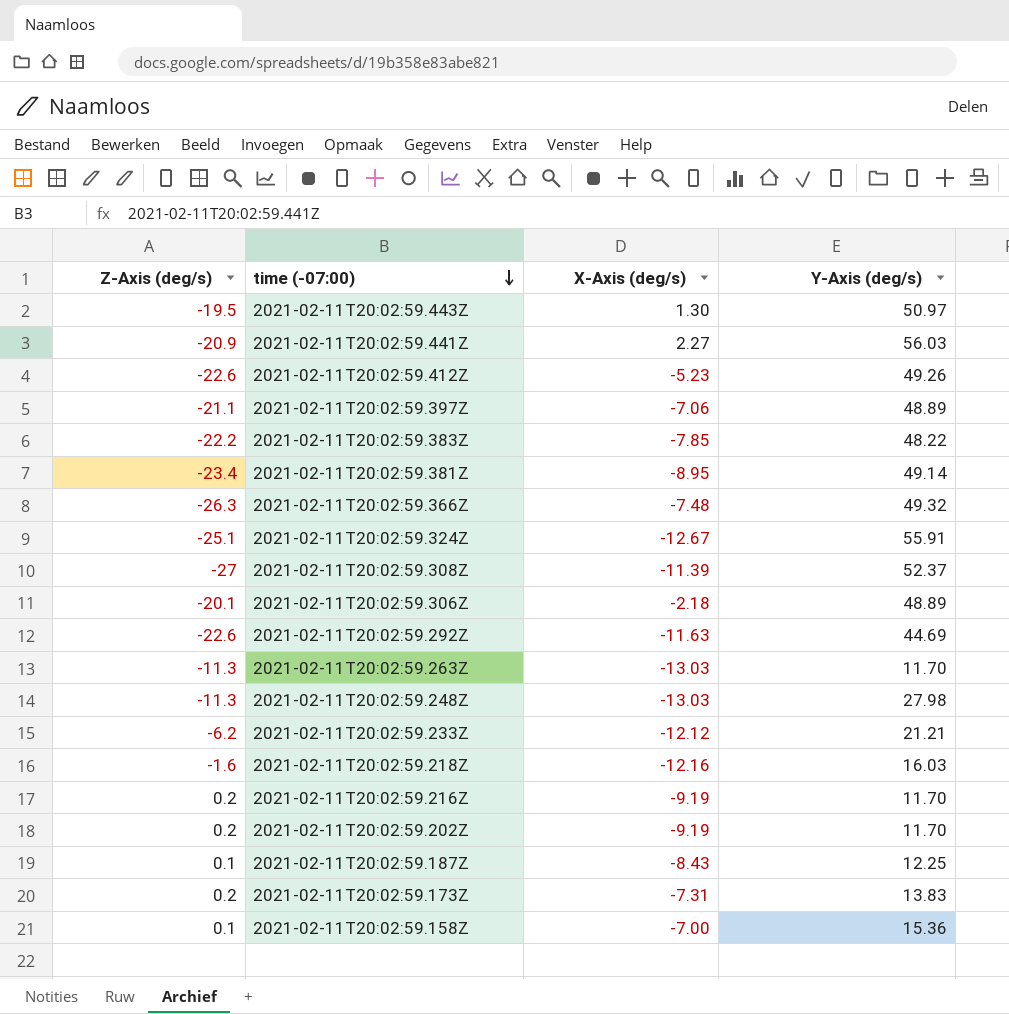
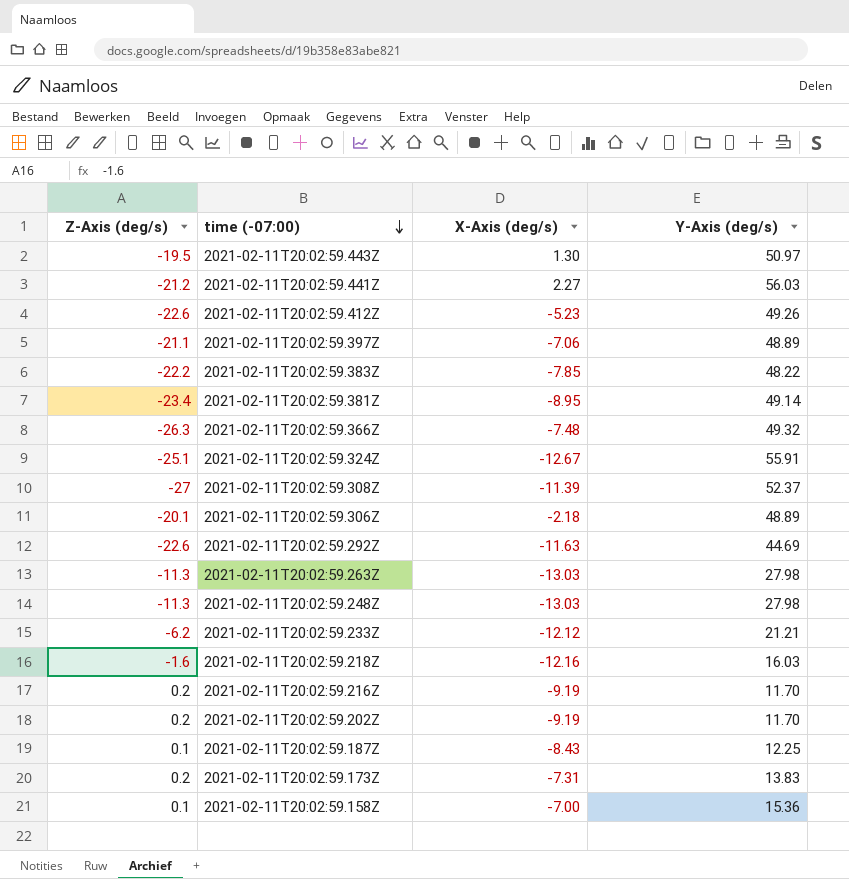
2021-02-11T20:02:59.441Z | Z-Axis (deg/s): -20.9 -> -21.2
2021-02-11T20:02:59.263Z | Y-Axis (deg/s): 11.70 -> 27.98

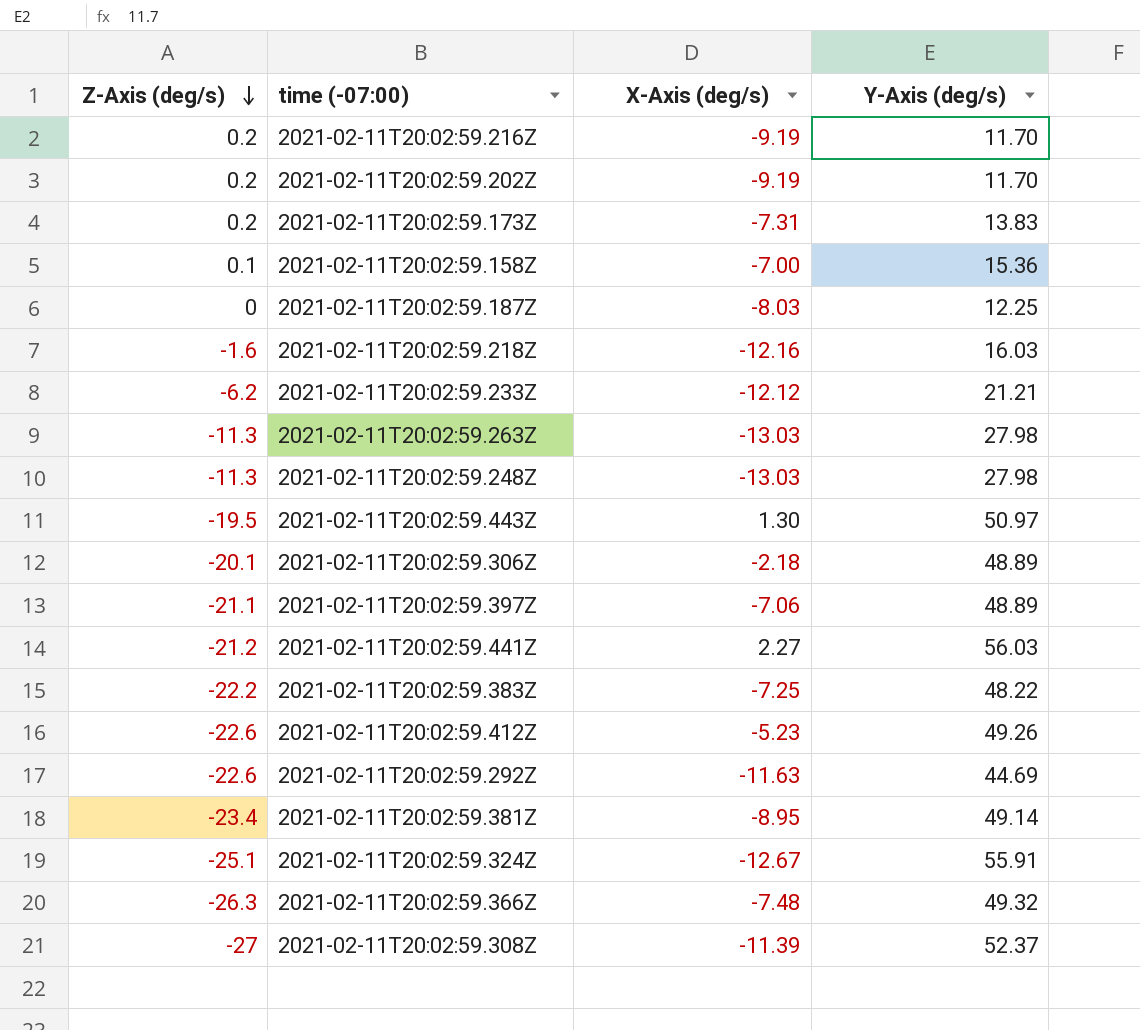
row order: time (-07:00) descending -> Z-Axis (deg/s) descending
2021-02-11T20:02:59.187Z | Z-Axis (deg/s): 0.1 -> 0
2021-02-11T20:02:59.187Z | X-Axis (deg/s): -8.43 -> -8.03
2021-02-11T20:02:59.383Z | X-Axis (deg/s): -7.85 -> -7.25

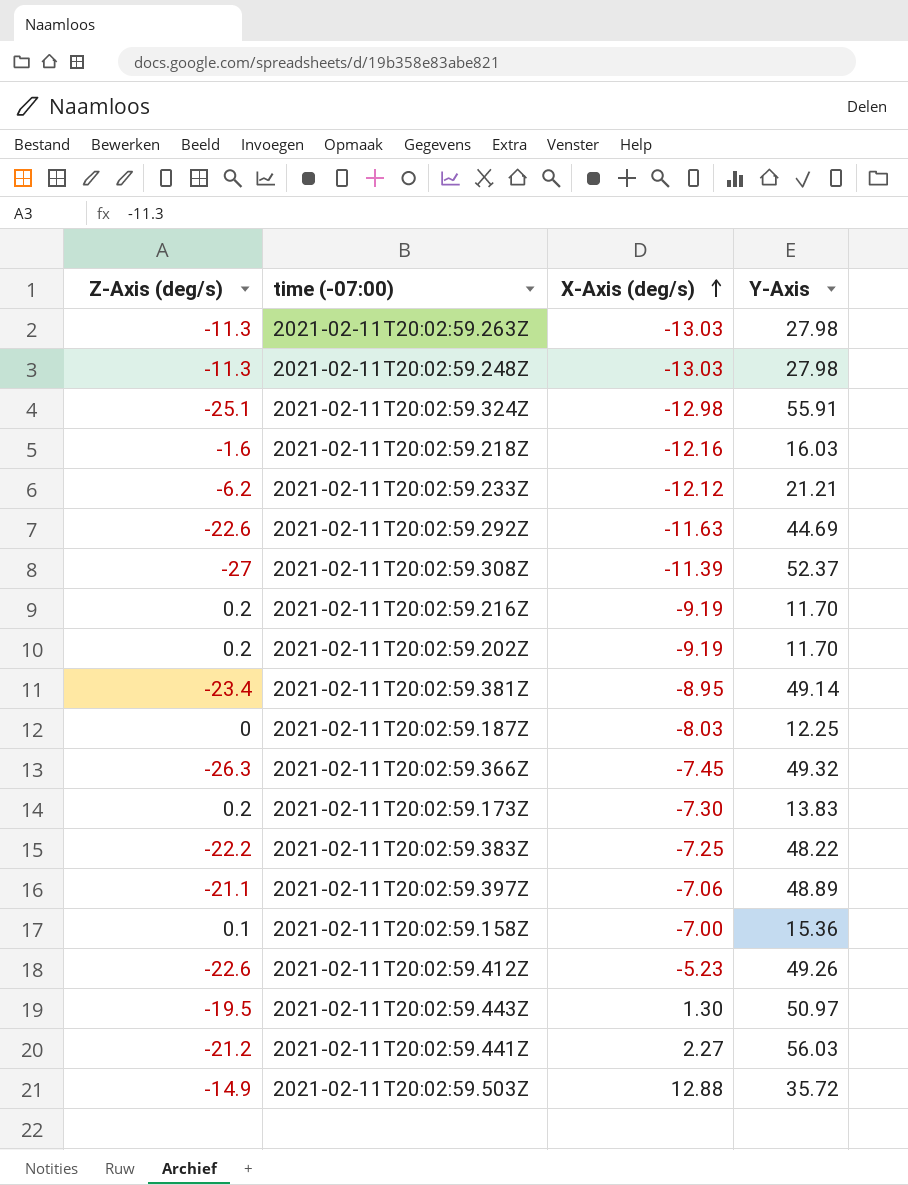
row order: Z-Axis (deg/s) descending -> X-Axis (deg/s) ascending
column name: Y-Axis (deg/s) -> Y-Axis
row 2021-02-11T20:02:59.306Z: -20.1 | -2.18 | 48.89 -> none
2021-02-11T20:02:59.324Z | X-Axis (deg/s): -12.67 -> -12.98
2021-02-11T20:02:59.366Z | X-Axis (deg/s): -7.48 -> -7.45
2021-02-11T20:02:59.173Z | X-Axis (deg/s): -7.31 -> -7.30
row 2021-02-11T20:02:59.503Z: none -> -14.9 | 12.88 | 35.72

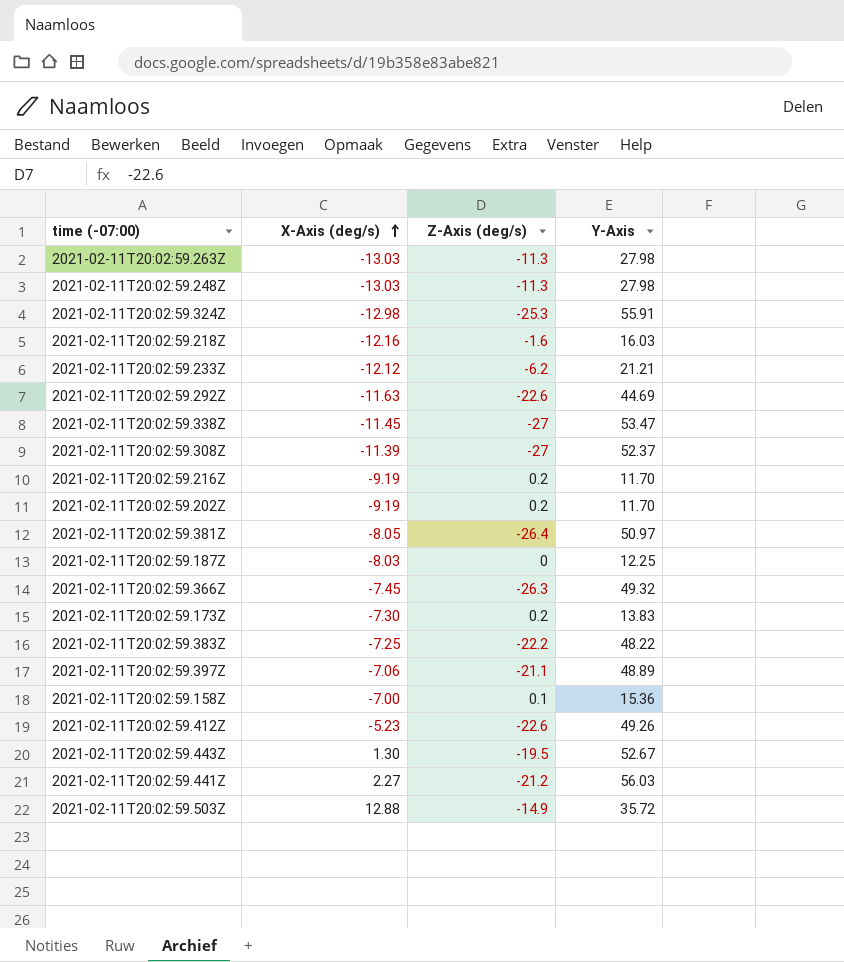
column Z-Axis (deg/s) | position: 1 -> 3
2021-02-11T20:02:59.324Z | Z-Axis (deg/s): -25.1 -> -25.3
row 2021-02-11T20:02:59.338Z: none -> -11.45 | -27 | 53.47
2021-02-11T20:02:59.381Z | X-Axis (deg/s): -8.95 -> -8.05
2021-02-11T20:02:59.381Z | Z-Axis (deg/s): -23.4 -> -26.4
2021-02-11T20:02:59.381Z | Y-Axis: 49.14 -> 50.97
2021-02-11T20:02:59.443Z | Y-Axis: 50.97 -> 52.67

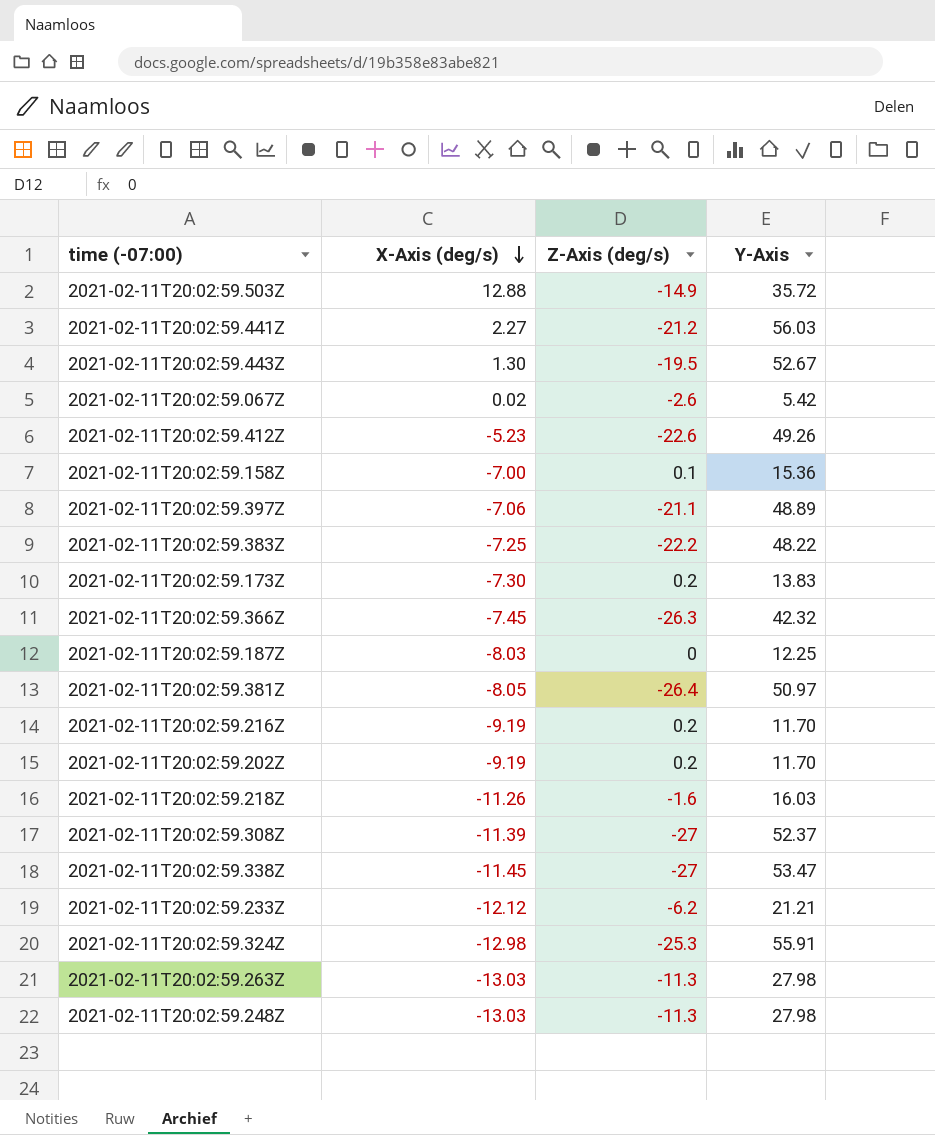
row order: X-Axis (deg/s) ascending -> X-Axis (deg/s) descending
row 2021-02-11T20:02:59.292Z: -11.63 | -22.6 | 44.69 -> none
row 2021-02-11T20:02:59.067Z: none -> 0.02 | -2.6 | 5.42
2021-02-11T20:02:59.366Z | Y-Axis: 49.32 -> 42.32
2021-02-11T20:02:59.218Z | X-Axis (deg/s): -12.16 -> -11.26

